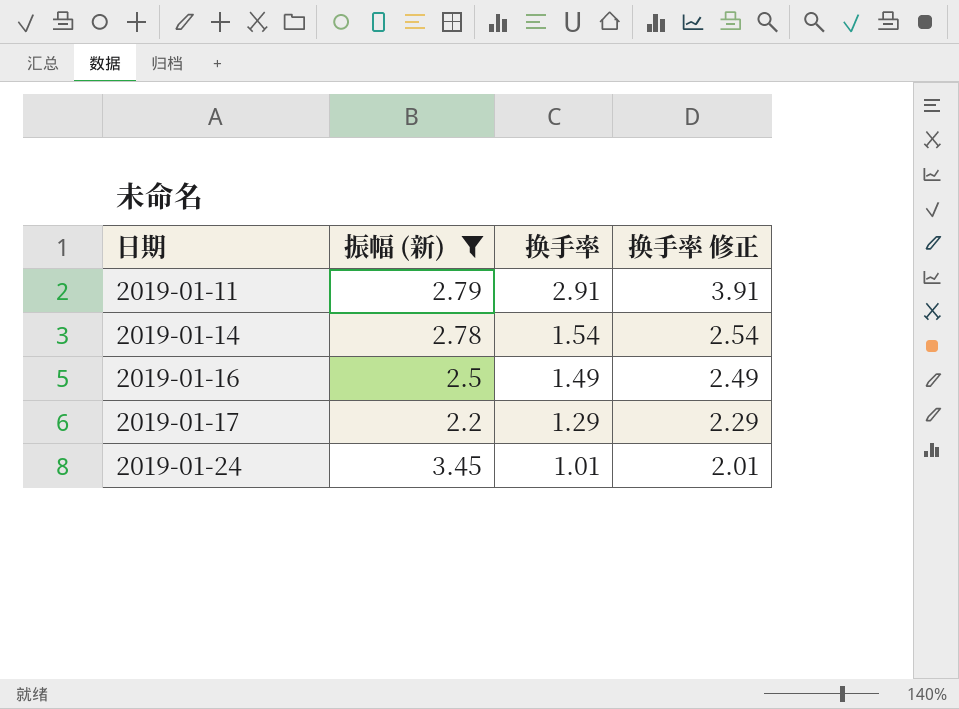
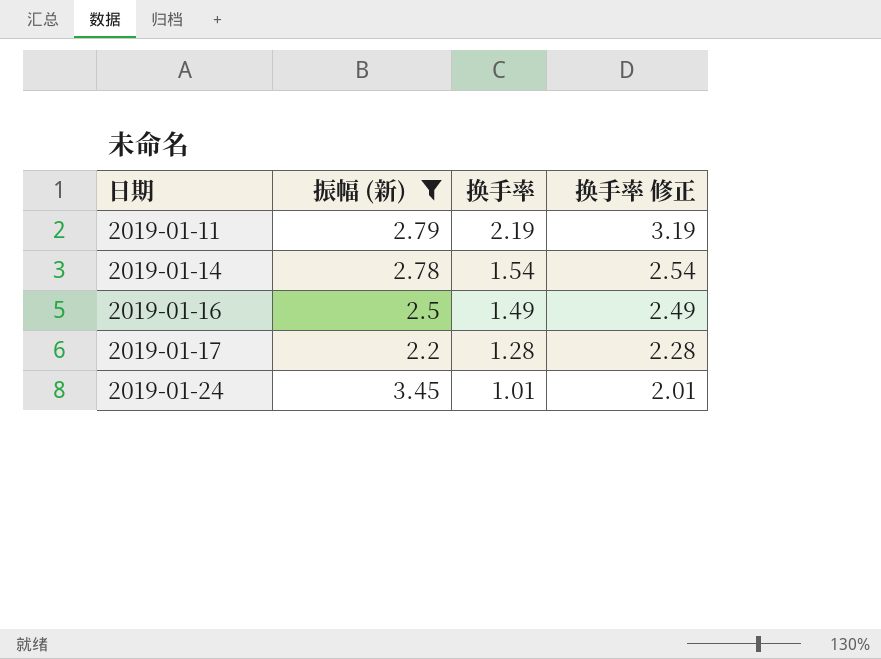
2019-01-11 | 换手率: 2.91 -> 2.19
2019-01-11 | 换手率 修正: 3.91 -> 3.19
2019-01-17 | 换手率: 1.29 -> 1.28
2019-01-17 | 换手率 修正: 2.29 -> 2.28

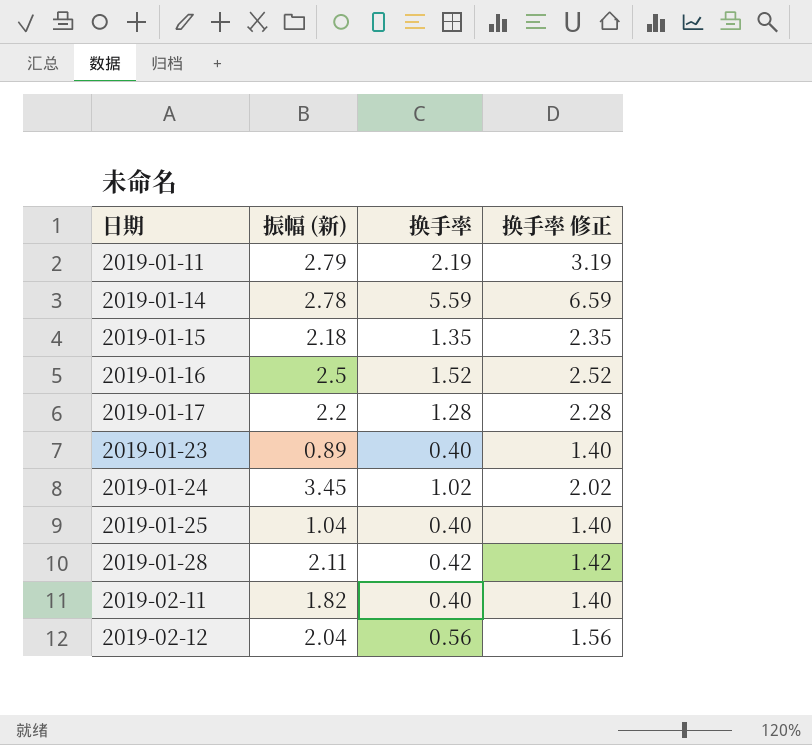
filter: 振幅 (新) >= 2.2 -> none
2019-01-14 | 换手率: 1.54 -> 5.59
2019-01-14 | 换手率 修正: 2.54 -> 6.59
2019-01-16 | 换手率: 1.49 -> 1.52
2019-01-16 | 换手率 修正: 2.49 -> 2.52
2019-01-24 | 换手率: 1.01 -> 1.02
2019-01-24 | 换手率 修正: 2.01 -> 2.02

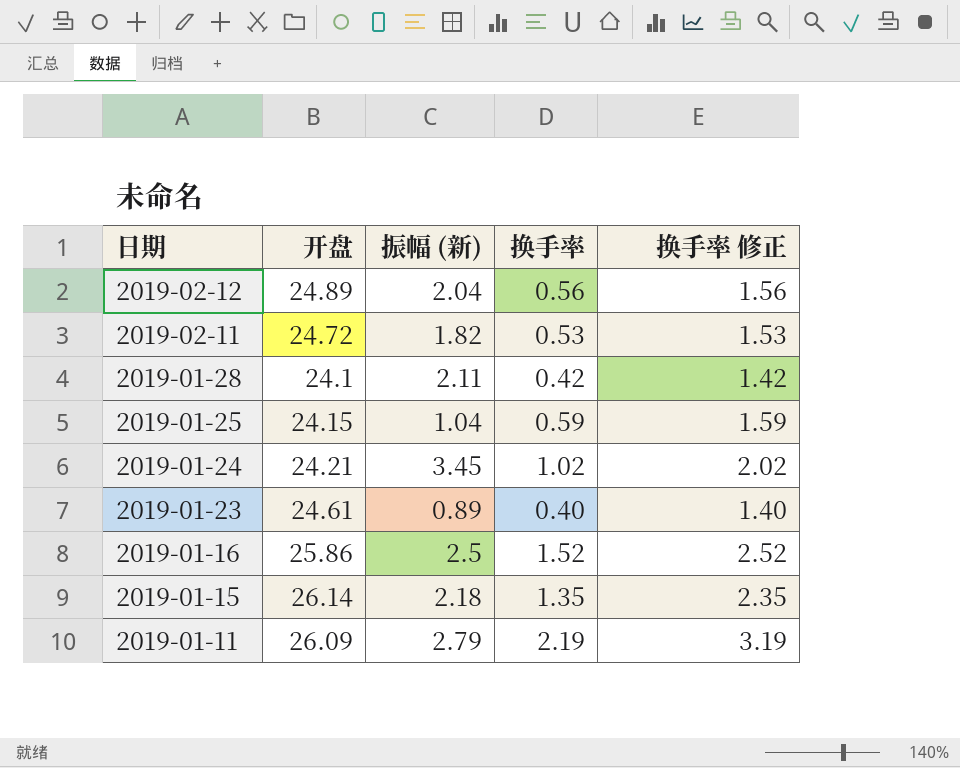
row order: 日期 ascending -> 日期 descending
column 开盘 | position: none -> 2
row 2019-01-14: 2.78 | 5.59 | 6.59 -> none
row 2019-01-17: 2.2 | 1.28 | 2.28 -> none
2019-02-11 | 换手率: 0.40 -> 0.53
2019-02-11 | 换手率 修正: 1.40 -> 1.53
2019-01-25 | 换手率: 0.40 -> 0.59
2019-01-25 | 换手率 修正: 1.40 -> 1.59

